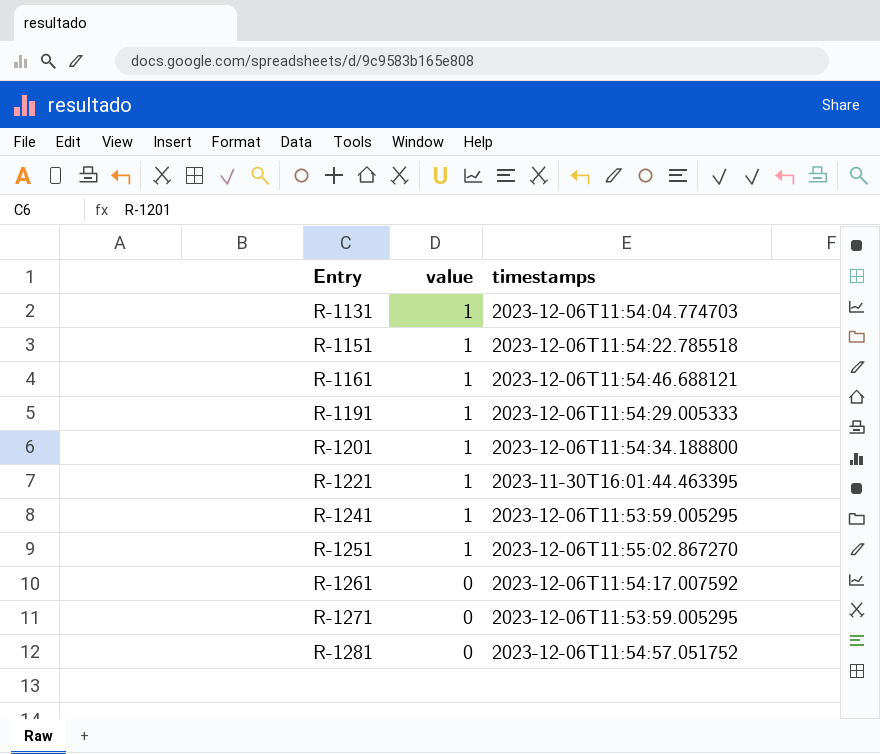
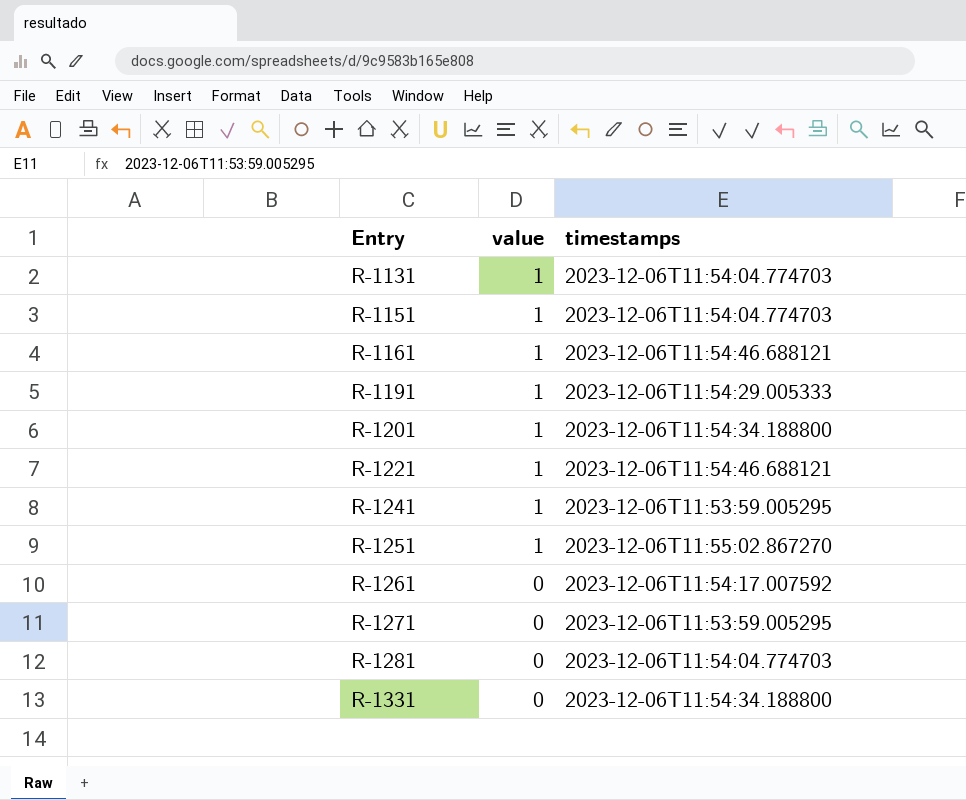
R-1151 | timestamps: 2023-12-06T11:54:22.785518 -> 2023-12-06T11:54:04.774703
R-1221 | timestamps: 2023-11-30T16:01:44.463395 -> 2023-12-06T11:54:46.688121
R-1281 | timestamps: 2023-12-06T11:54:57.051752 -> 2023-12-06T11:54:04.774703
row R-1331: none -> 0 | 2023-12-06T11:54:34.188800

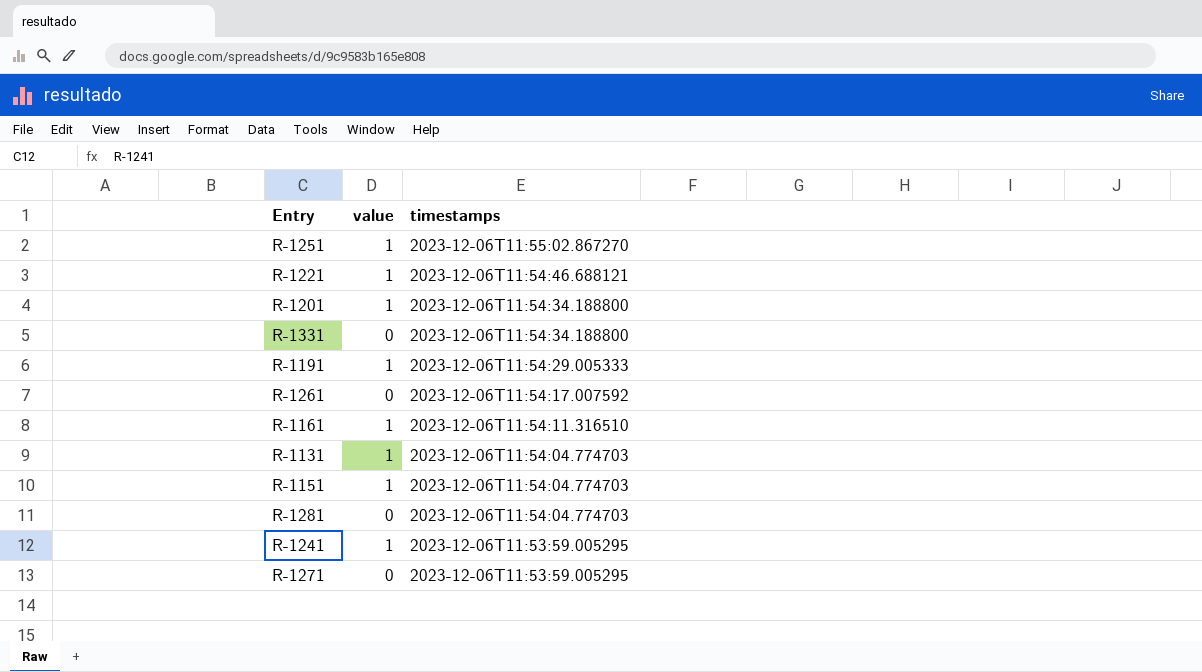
row order: Entry ascending -> timestamps descending
R-1161 | timestamps: 2023-12-06T11:54:46.688121 -> 2023-12-06T11:54:11.316510

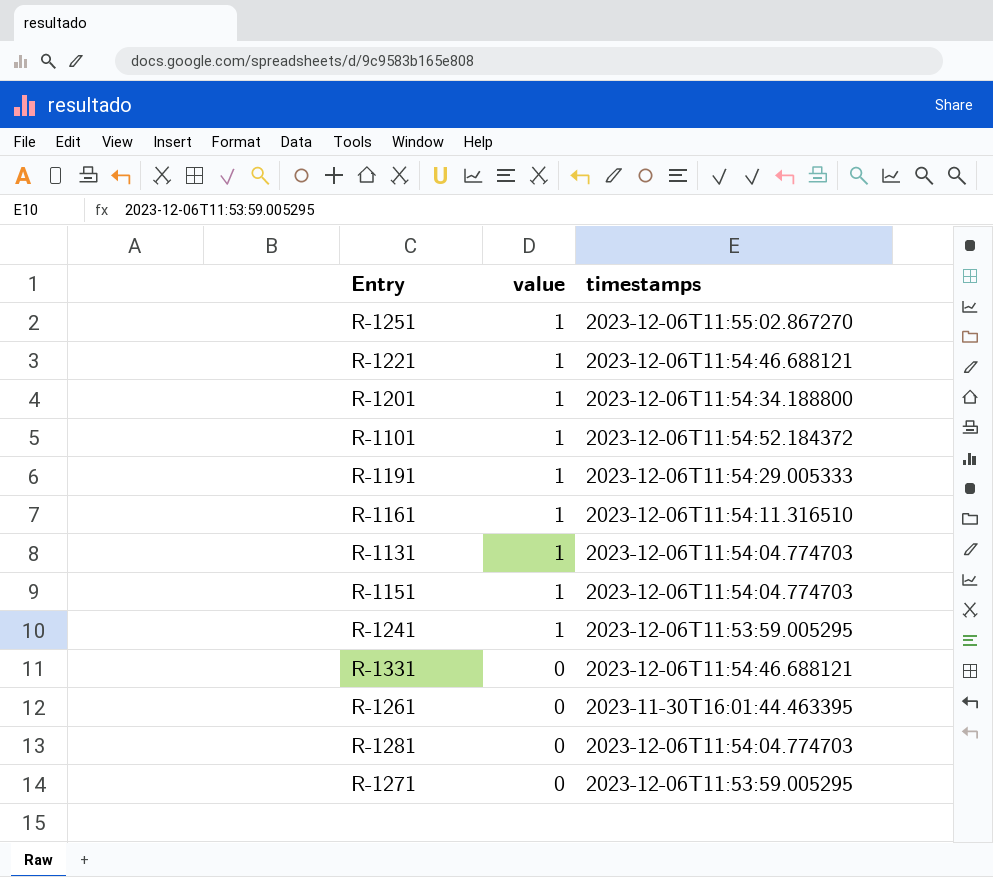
row order: timestamps descending -> value descending
row R-1101: none -> 1 | 2023-12-06T11:54:52.184372
R-1331 | timestamps: 2023-12-06T11:54:34.188800 -> 2023-12-06T11:54:46.688121
R-1261 | timestamps: 2023-12-06T11:54:17.007592 -> 2023-11-30T16:01:44.463395

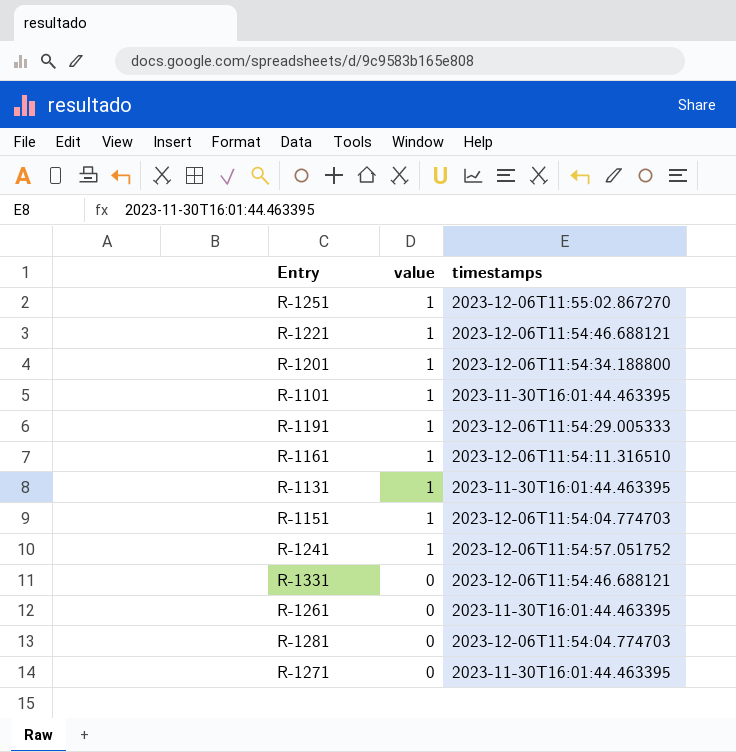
R-1101 | timestamps: 2023-12-06T11:54:52.184372 -> 2023-11-30T16:01:44.463395
R-1131 | timestamps: 2023-12-06T11:54:04.774703 -> 2023-11-30T16:01:44.463395
R-1241 | timestamps: 2023-12-06T11:53:59.005295 -> 2023-12-06T11:54:57.051752
R-1271 | timestamps: 2023-12-06T11:53:59.005295 -> 2023-11-30T16:01:44.463395

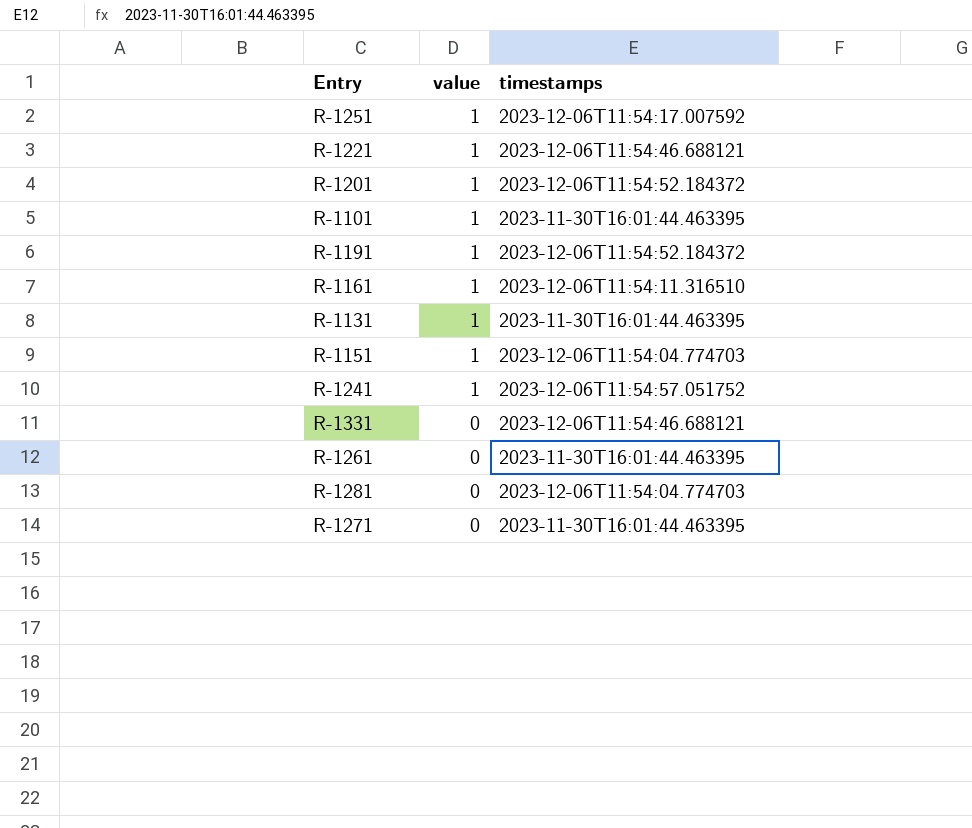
R-1251 | timestamps: 2023-12-06T11:55:02.867270 -> 2023-12-06T11:54:17.007592
R-1201 | timestamps: 2023-12-06T11:54:34.188800 -> 2023-12-06T11:54:52.184372
R-1191 | timestamps: 2023-12-06T11:54:29.005333 -> 2023-12-06T11:54:52.184372

